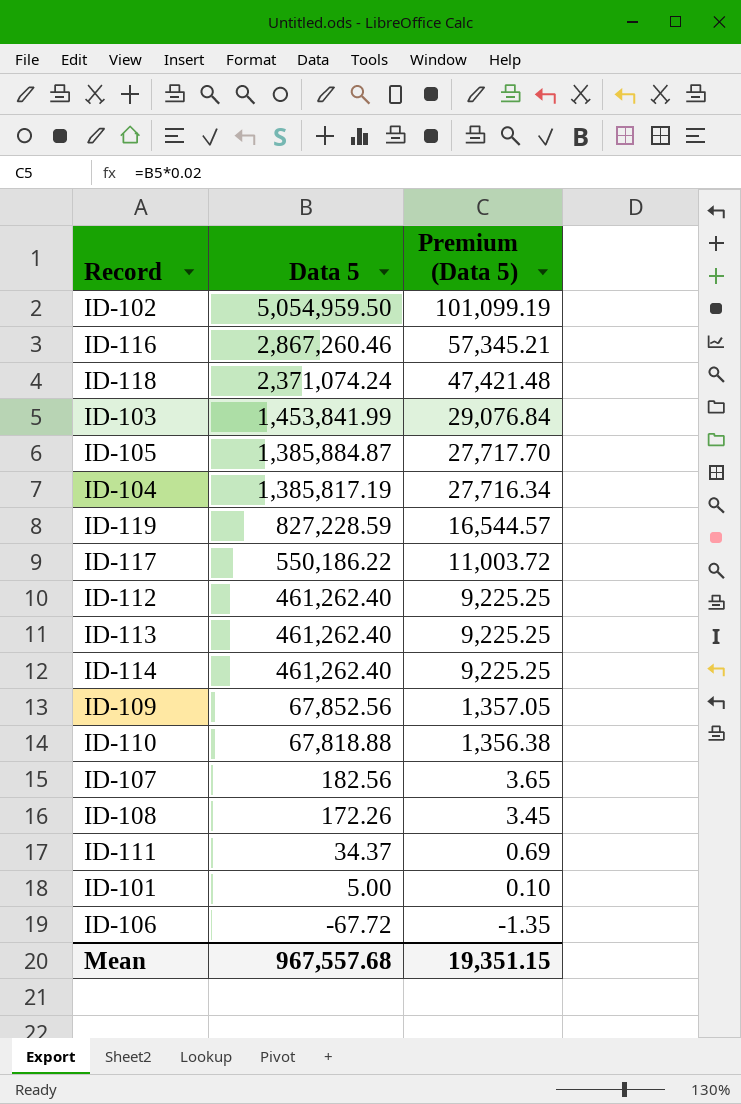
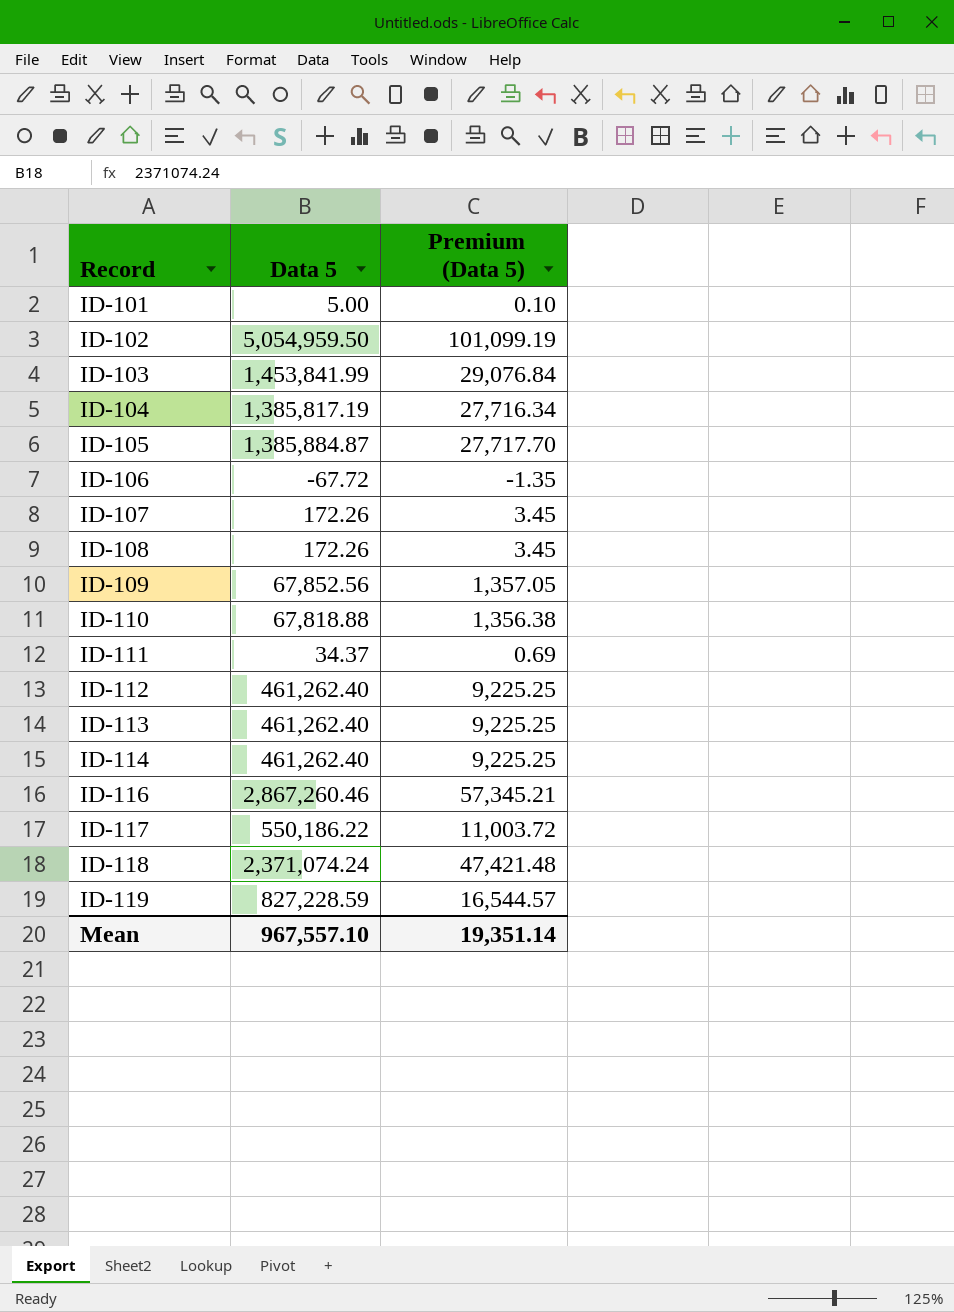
row order: Data 5 descending -> Record ascending
ID-107 | Data 5: 182.56 -> 172.26
ID-107 | Premium (Data 5): 3.65 -> 3.45
Mean | Data 5: 967,557.68 -> 967,557.10
Mean | Premium (Data 5): 19,351.15 -> 19,351.14

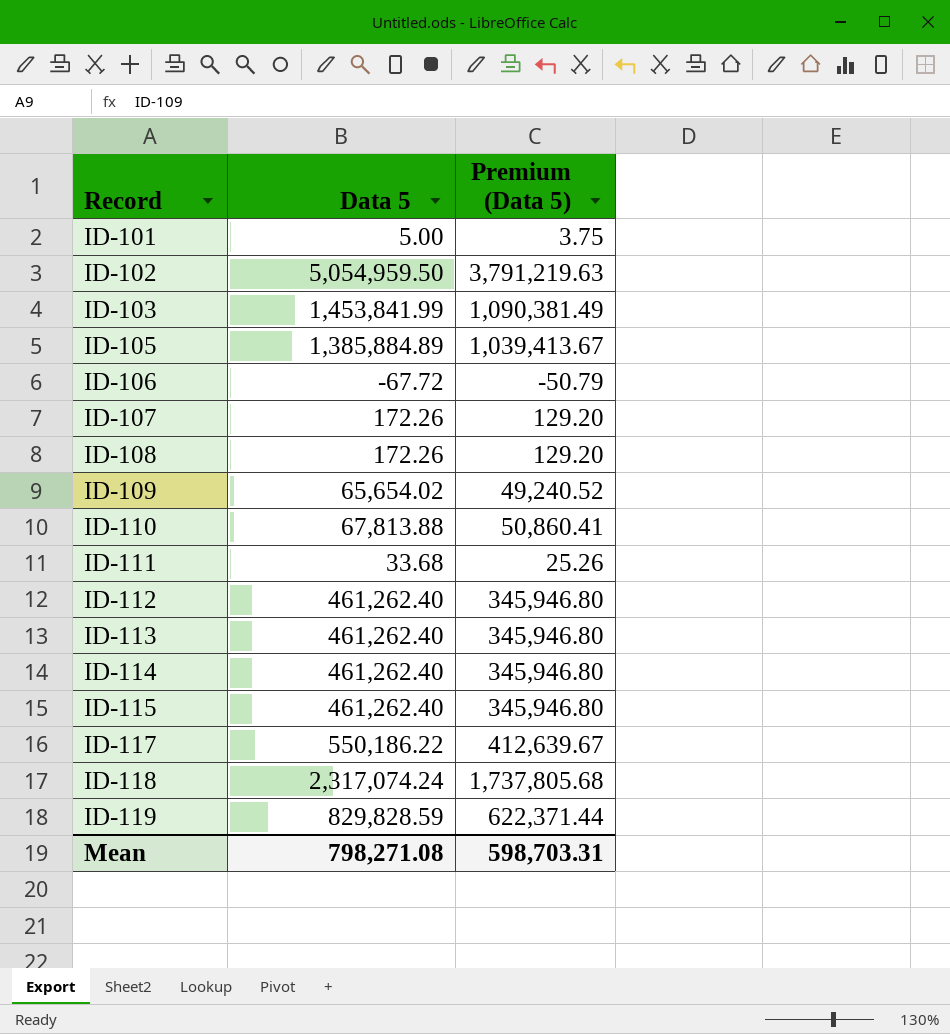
column Premium (Data 5) | formula: [Data 5] * 0.02 -> [Data 5] * 0.75
row ID-104: 1,385,817.19 | 27,716.34 -> none
row ID-116: 2,867,260.46 | 57,345.21 -> none
ID-105 | Data 5: 1,385,884.87 -> 1,385,884.89
ID-109 | Data 5: 67,852.56 -> 65,654.02
ID-110 | Data 5: 67,818.88 -> 67,813.88
ID-111 | Data 5: 34.37 -> 33.68
row ID-115: none -> 461,262.40 | 345,946.80
ID-118 | Data 5: 2,371,074.24 -> 2,317,074.24
ID-119 | Data 5: 827,228.59 -> 829,828.59
Mean | Data 5: 967,557.10 -> 798,271.08
Mean | Premium (Data 5): 19,351.14 -> 598,703.31

